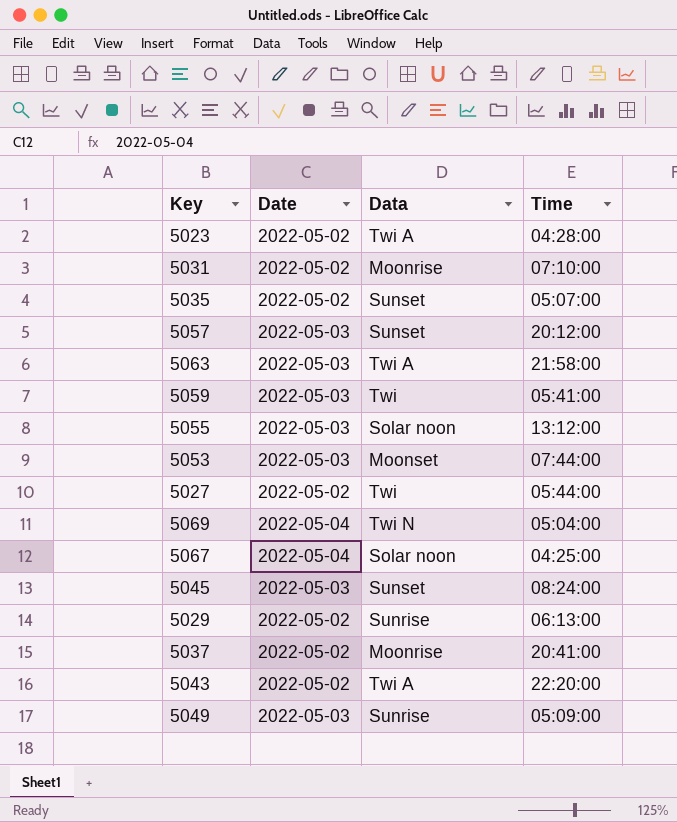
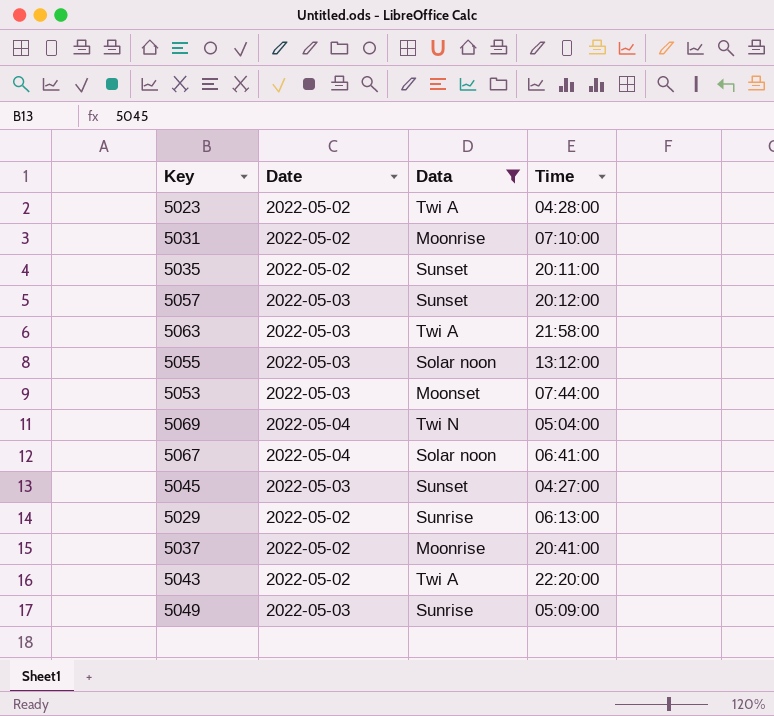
filter: none -> Data != Twi
5035 | Time: 05:07:00 -> 20:11:00
5067 | Time: 04:25:00 -> 06:41:00
5045 | Time: 08:24:00 -> 04:27:00

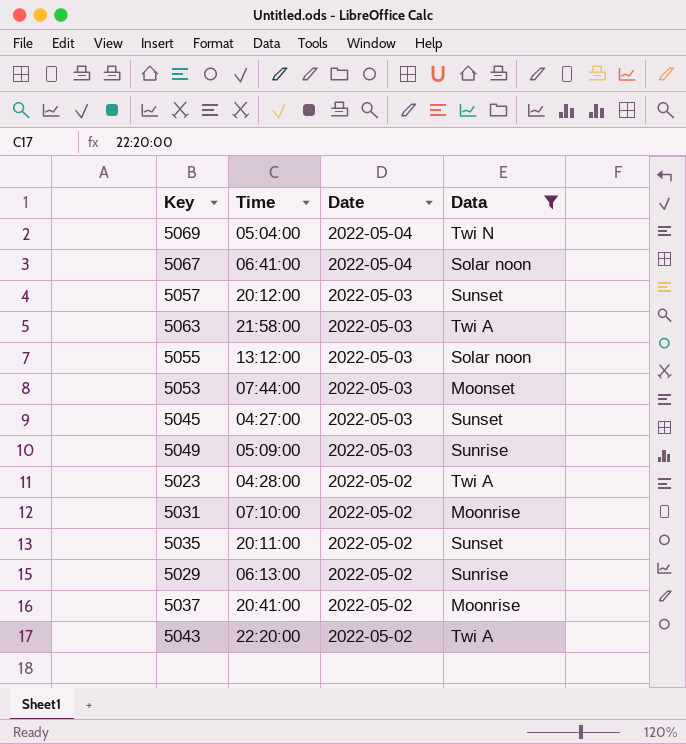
row order: none -> Date descending
column Time | position: 4 -> 2

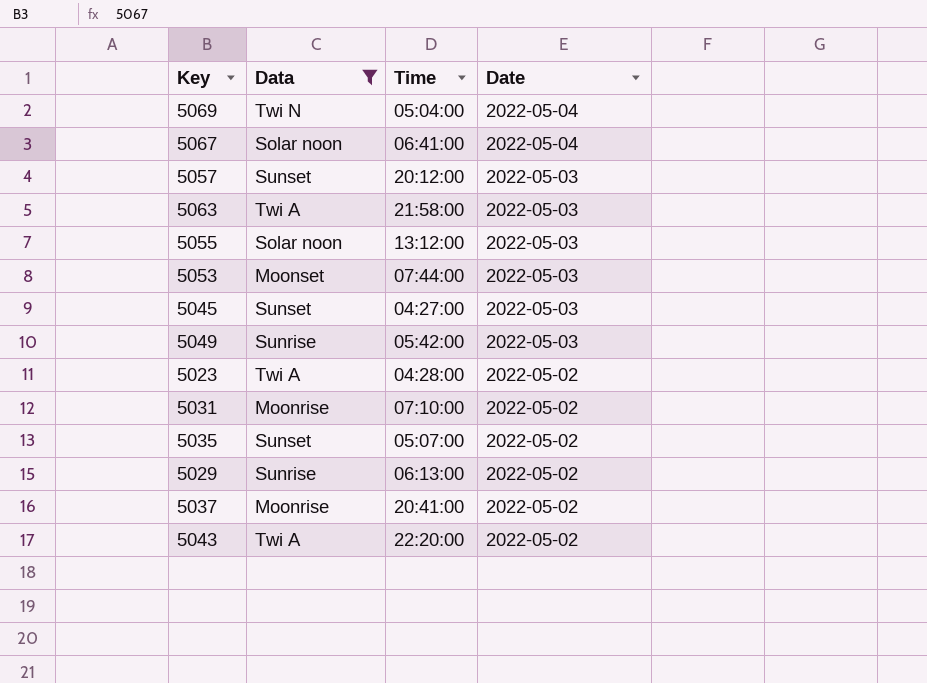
column Data | position: 4 -> 2
5049 | Time: 05:09:00 -> 05:42:00
5035 | Time: 20:11:00 -> 05:07:00

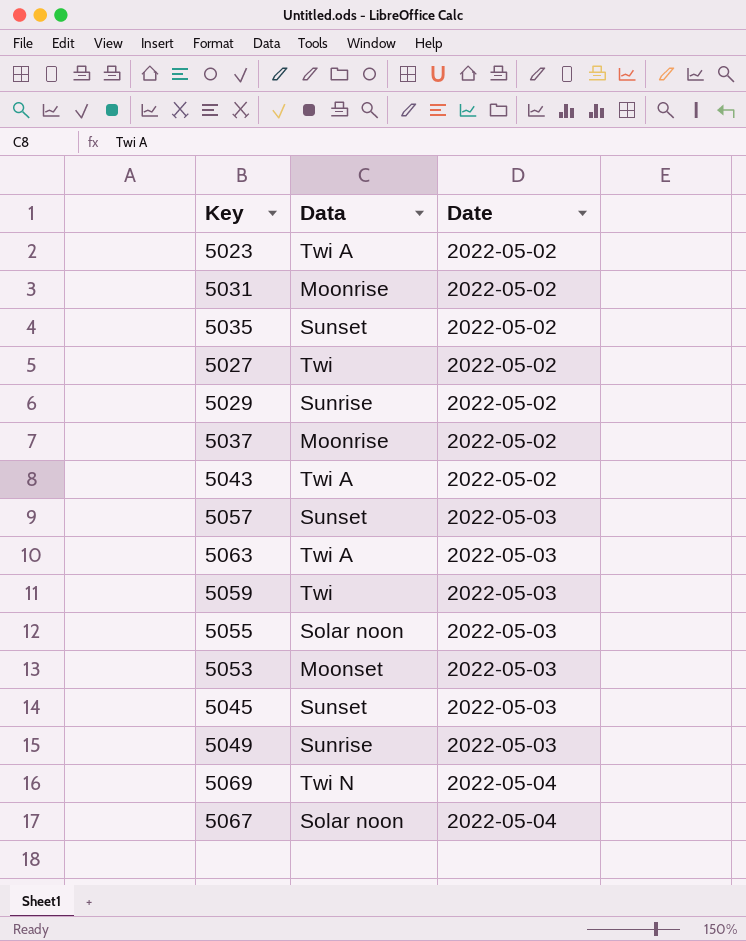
filter: Data != Twi -> none
row order: Date descending -> Date ascending
column Time | position: 3 -> none

